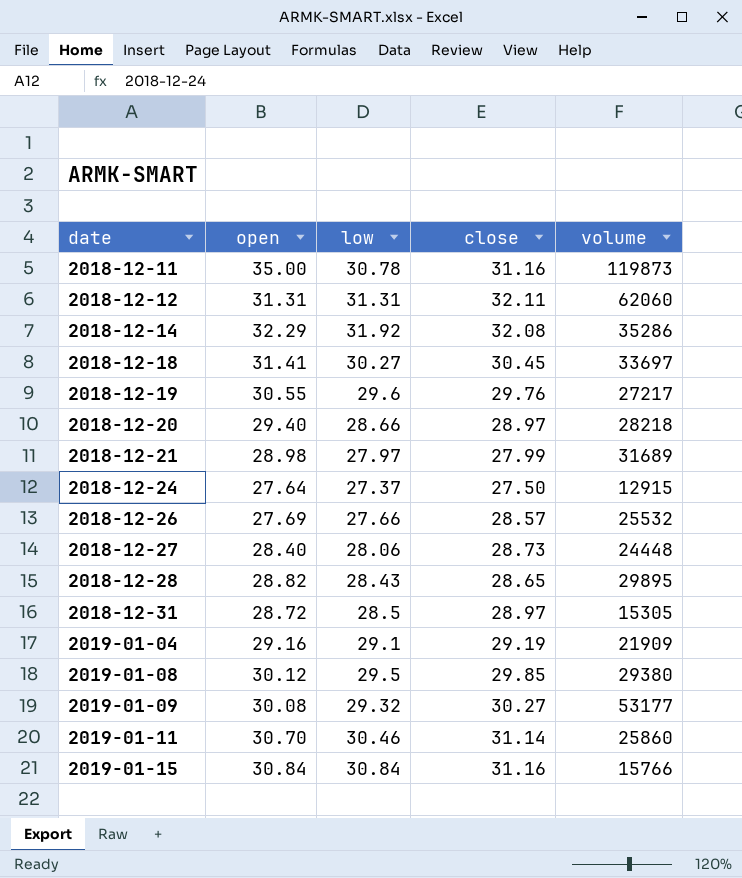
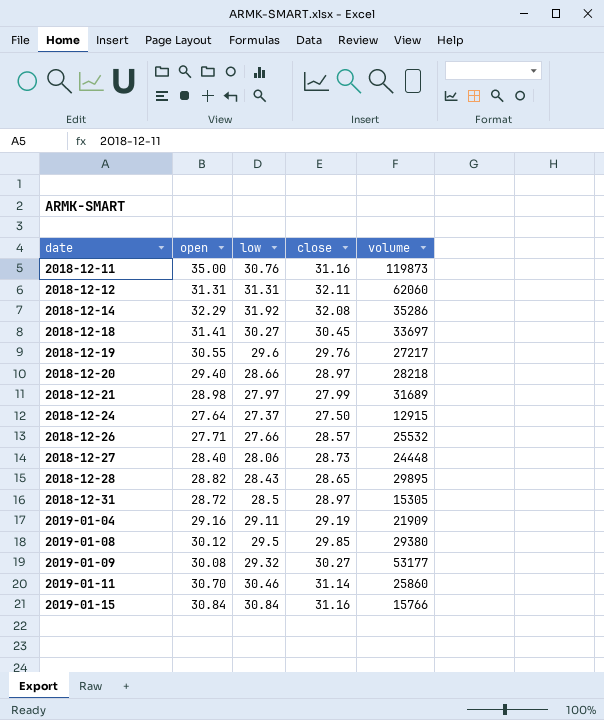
2018-12-11 | low: 30.78 -> 30.76
2018-12-26 | open: 27.69 -> 27.71
2019-01-04 | low: 29.1 -> 29.11

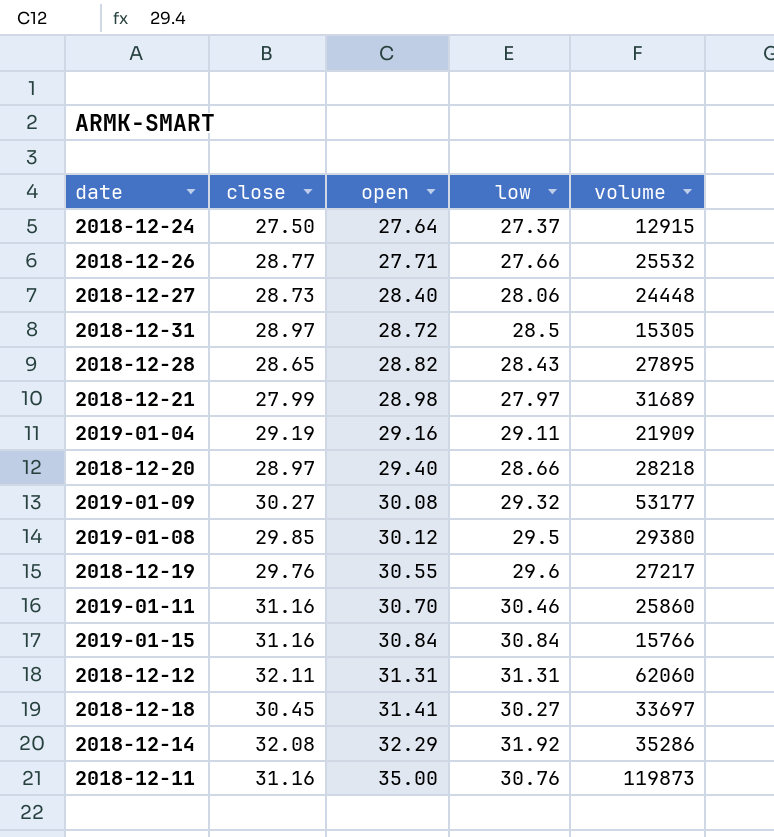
row order: date ascending -> open ascending
column close | position: 4 -> 2
2018-12-26 | close: 28.57 -> 28.77
2018-12-28 | volume: 29895 -> 27895
2019-01-11 | close: 31.14 -> 31.16

